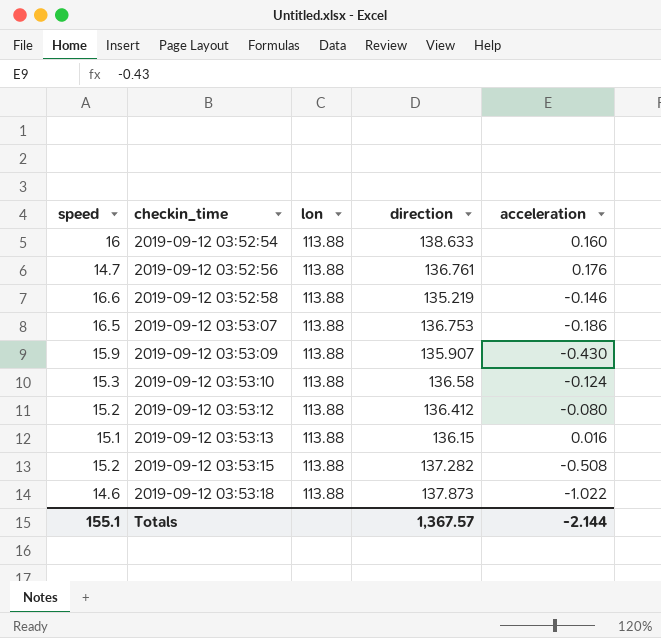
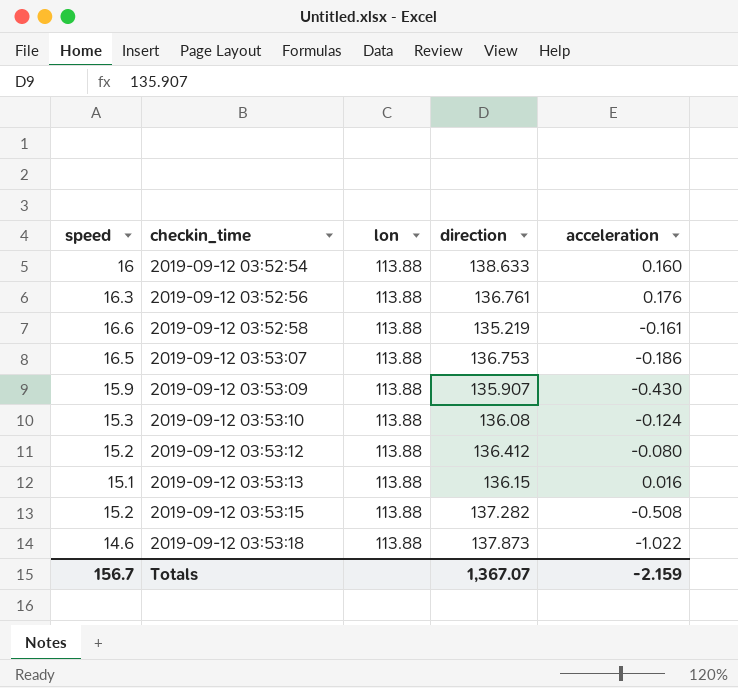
2019-09-12 03:52:56 | speed: 14.7 -> 16.3
2019-09-12 03:52:58 | acceleration: -0.146 -> -0.161
2019-09-12 03:53:10 | direction: 136.58 -> 136.08
Totals | speed: 155.1 -> 156.7
Totals | direction: 1,367.57 -> 1,367.07
Totals | acceleration: -2.144 -> -2.159

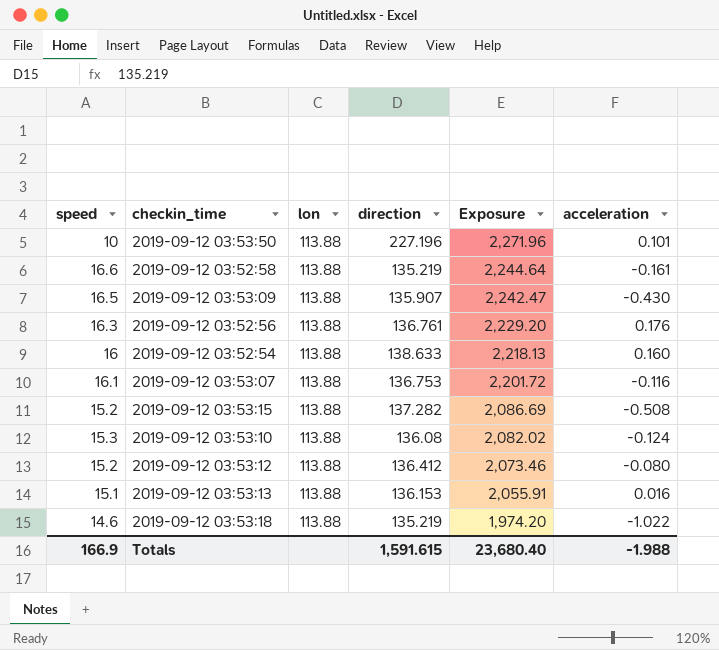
row order: checkin_time ascending -> Exposure descending
column Exposure | formula: none -> [speed] * [direction]
row 2019-09-12 03:53:50: none -> 10 | 113.88 | 227.196 | 2,271.96 | 0.101
2019-09-12 03:53:09 | speed: 15.9 -> 16.5
2019-09-12 03:53:07 | speed: 16.5 -> 16.1
2019-09-12 03:53:07 | acceleration: -0.186 -> -0.116
2019-09-12 03:53:13 | direction: 136.15 -> 136.153
2019-09-12 03:53:18 | direction: 137.873 -> 135.219
Totals | speed: 156.7 -> 166.9
Totals | direction: 1,367.07 -> 1,591.615
Totals | acceleration: -2.159 -> -1.988

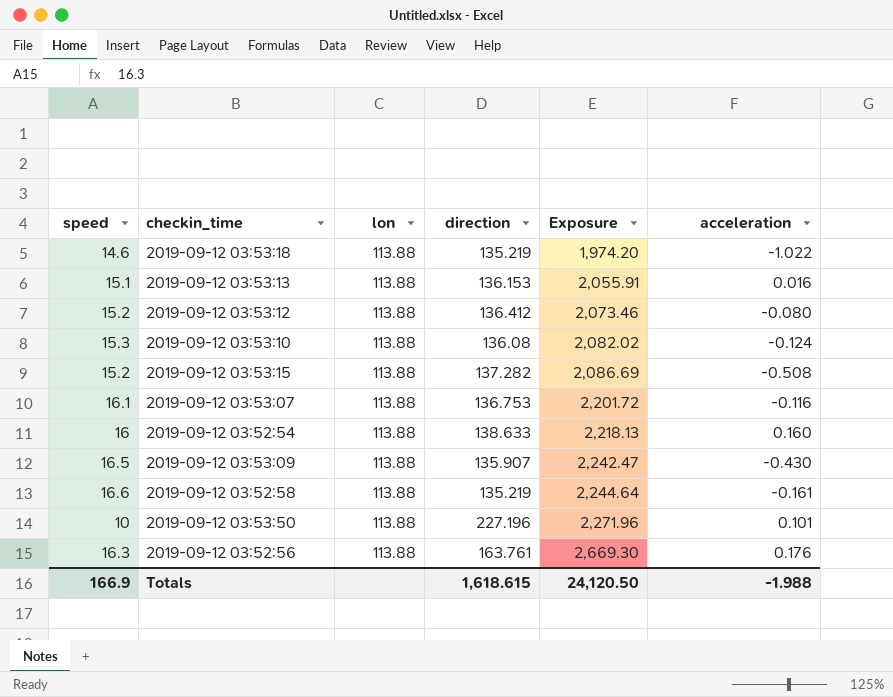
row order: Exposure descending -> Exposure ascending
2019-09-12 03:52:56 | direction: 136.761 -> 163.761
2019-09-12 03:52:56 | Exposure: 2,229.20 -> 2,669.30
Totals | direction: 1,591.615 -> 1,618.615
Totals | Exposure: 23,680.40 -> 24,120.50

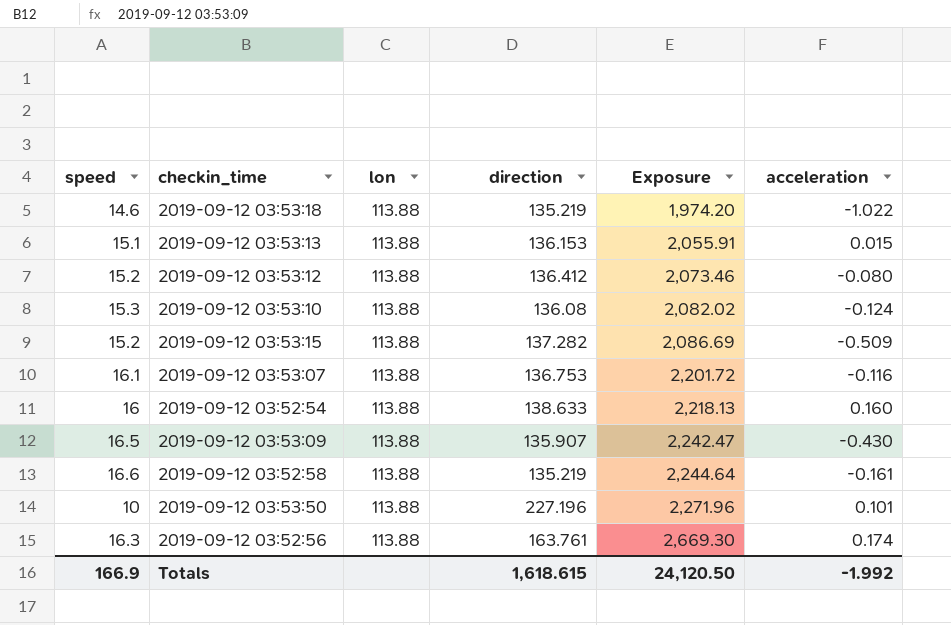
2019-09-12 03:53:13 | acceleration: 0.016 -> 0.015
2019-09-12 03:53:15 | acceleration: -0.508 -> -0.509
2019-09-12 03:52:56 | acceleration: 0.176 -> 0.174
Totals | acceleration: -1.988 -> -1.992

